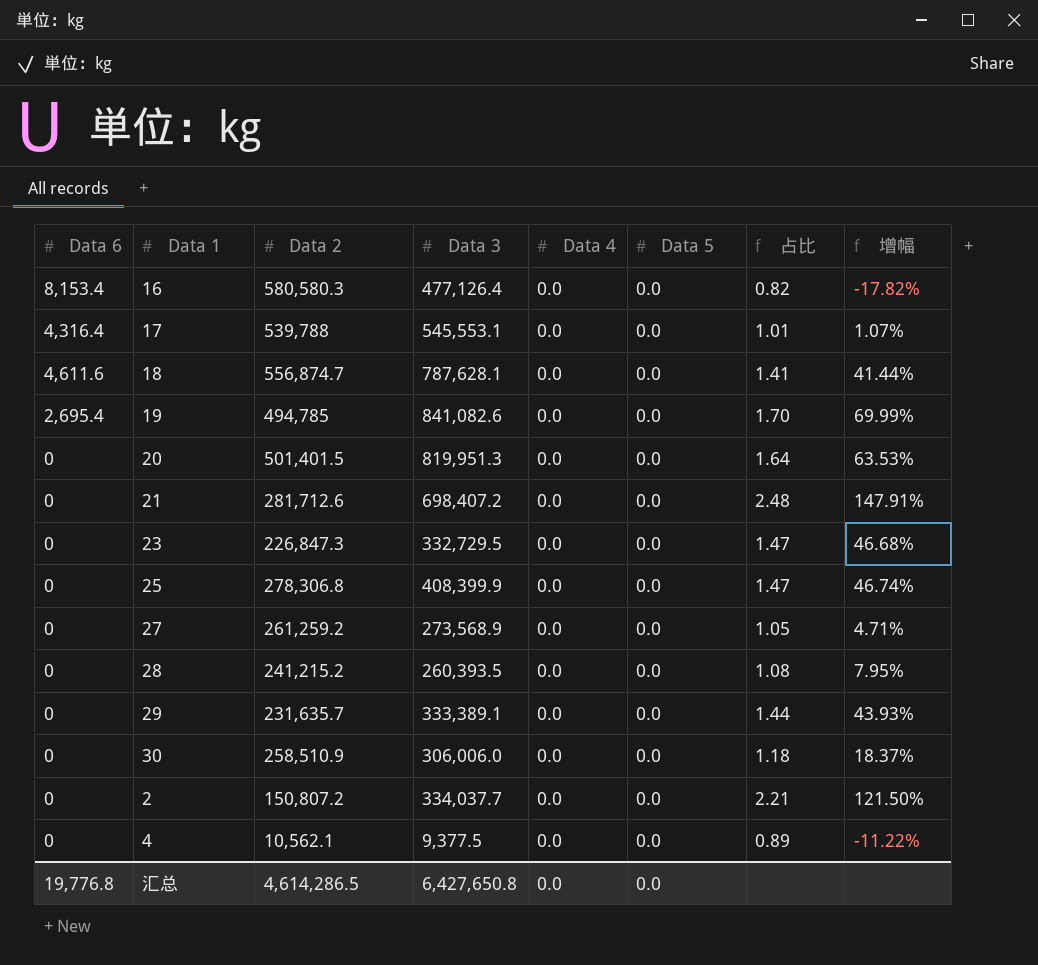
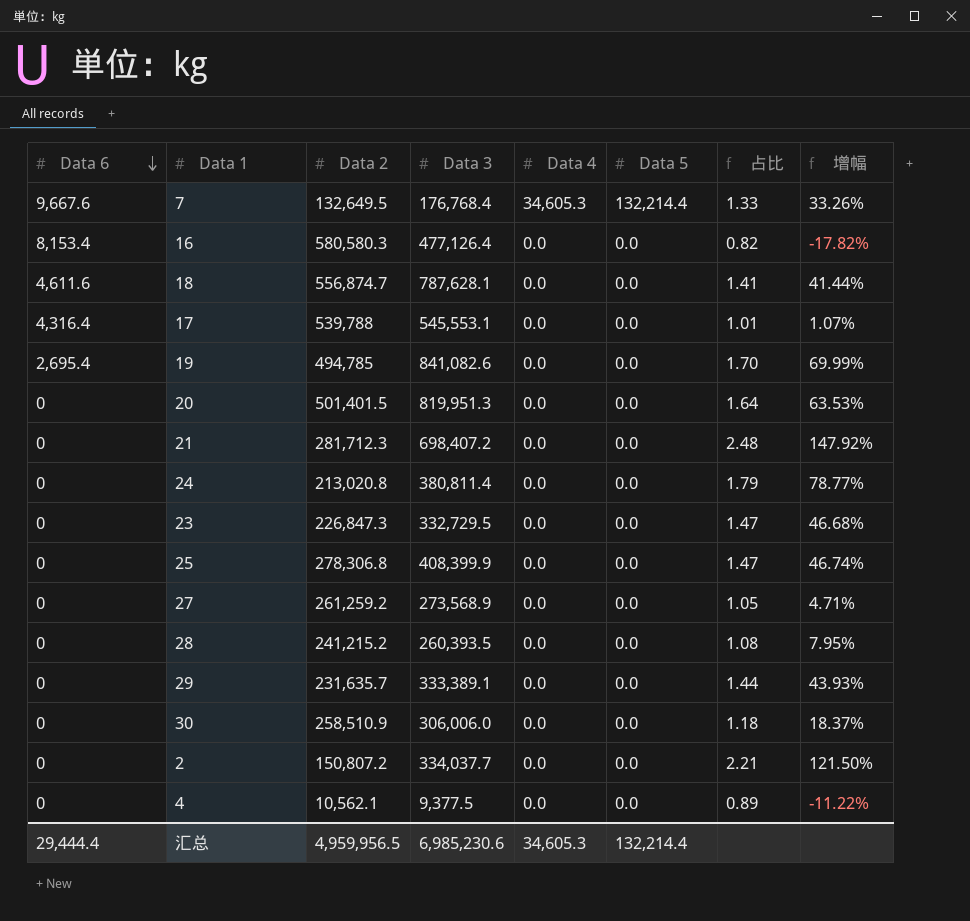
row order: none -> Data 6 descending
row 7: none -> 9,667.6 | 132,649.5 | 176,768.4 | 34,605.3 | 132,214.4 | 1.33 | 33.26%
21 | Data 2: 281,712.6 -> 281,712.3
21 | 增幅: 147.91% -> 147.92%
row 24: none -> 0 | 213,020.8 | 380,811.4 | 0.0 | 0.0 | 1.79 | 78.77%
汇总 | Data 6: 19,776.8 -> 29,444.4
汇总 | Data 2: 4,614,286.5 -> 4,959,956.5
汇总 | Data 3: 6,427,650.8 -> 6,985,230.6
汇总 | Data 4: 0.0 -> 34,605.3
汇总 | Data 5: 0.0 -> 132,214.4

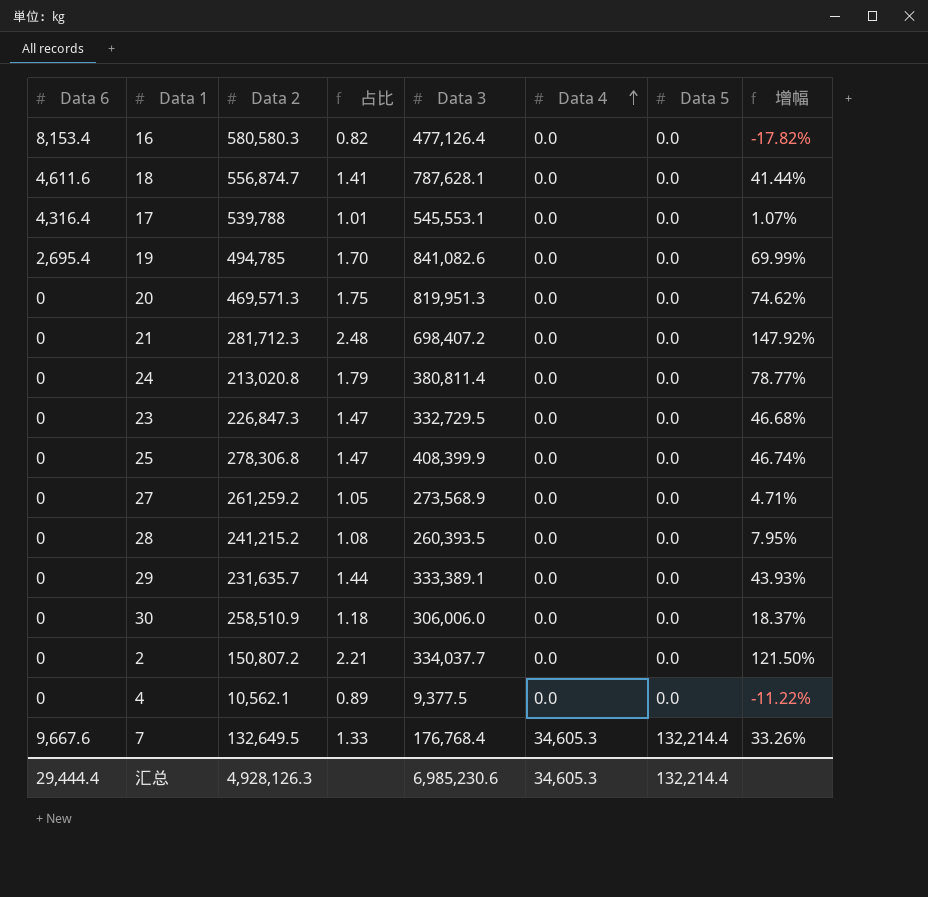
row order: Data 6 descending -> Data 4 ascending
column 占比 | position: 7 -> 4
20 | Data 2: 501,401.5 -> 469,571.3
20 | 占比: 1.64 -> 1.75
20 | 增幅: 63.53% -> 74.62%
汇总 | Data 2: 4,959,956.5 -> 4,928,126.3

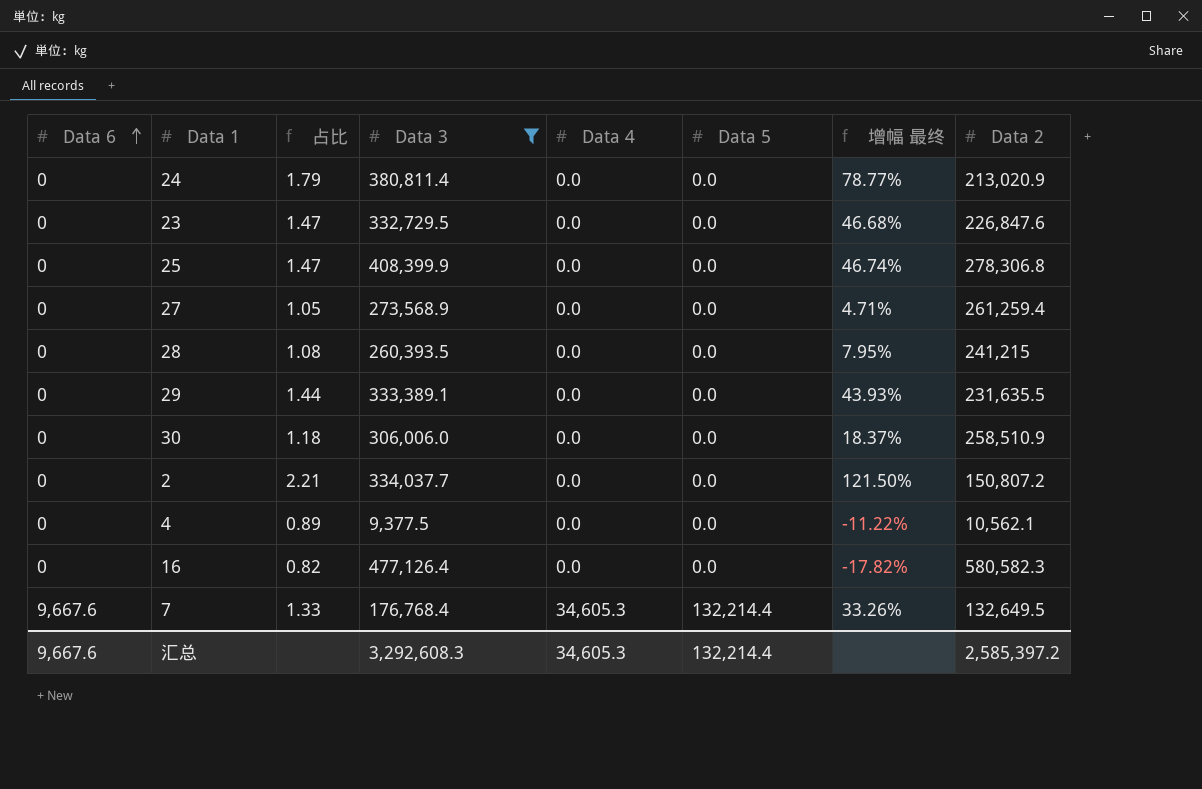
filter: none -> Data 3 <= 477,126.4
row order: Data 4 ascending -> Data 6 ascending
column name: 增幅 -> 增幅 最终
column Data 2 | position: 3 -> 8
24 | Data 2: 213,020.8 -> 213,020.9
23 | Data 2: 226,847.3 -> 226,847.6
27 | Data 2: 261,259.2 -> 261,259.4
28 | Data 2: 241,215.2 -> 241,215
29 | Data 2: 231,635.7 -> 231,635.5
16 | Data 6: 8,153.4 -> 0
16 | Data 2: 580,580.3 -> 580,582.3
汇总 | Data 6: 29,444.4 -> 9,667.6
汇总 | Data 3: 6,985,230.6 -> 3,292,608.3
汇总 | Data 2: 4,928,126.3 -> 2,585,397.2

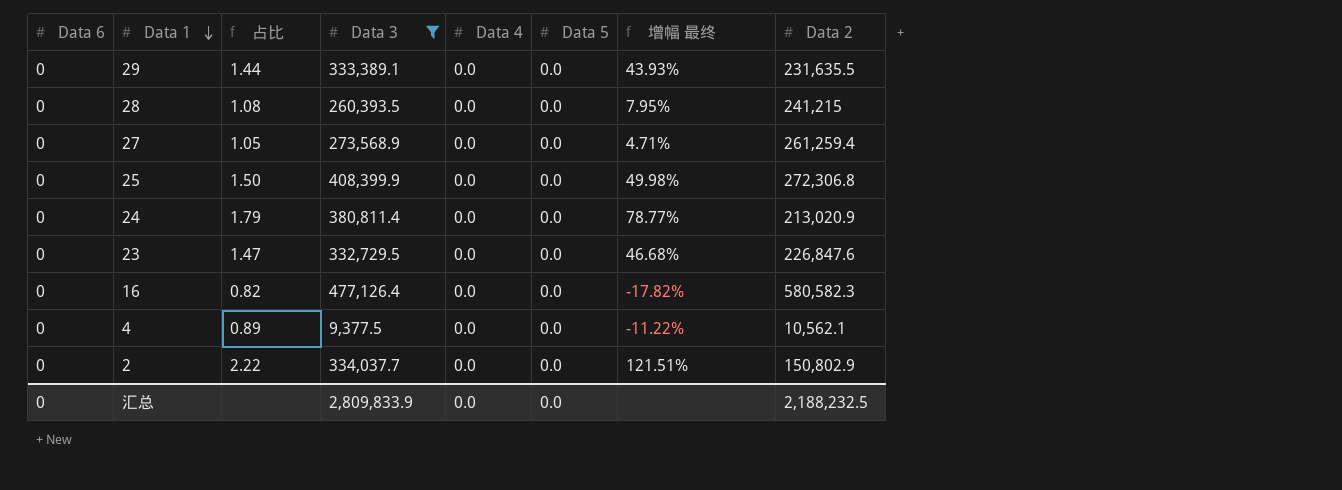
row order: Data 6 ascending -> Data 1 descending
row 30: 0 | 1.18 | 306,006.0 | 0.0 | 0.0 | 18.37% | 258,510.9 -> none
row 7: 9,667.6 | 1.33 | 176,768.4 | 34,605.3 | 132,214.4 | 33.26% | 132,649.5 -> none
25 | 占比: 1.47 -> 1.50
25 | 增幅 最终: 46.74% -> 49.98%
25 | Data 2: 278,306.8 -> 272,306.8
2 | 占比: 2.21 -> 2.22
2 | 增幅 最终: 121.50% -> 121.51%
2 | Data 2: 150,807.2 -> 150,802.9
汇总 | Data 6: 9,667.6 -> 0
汇总 | Data 3: 3,292,608.3 -> 2,809,833.9
汇总 | Data 4: 34,605.3 -> 0.0
汇总 | Data 5: 132,214.4 -> 0.0
汇总 | Data 2: 2,585,397.2 -> 2,188,232.5

